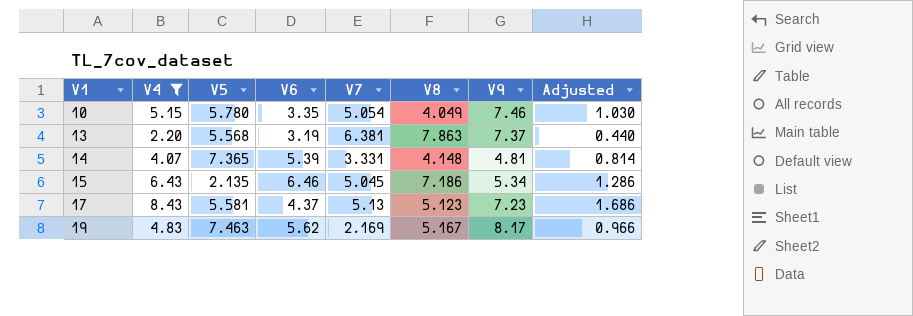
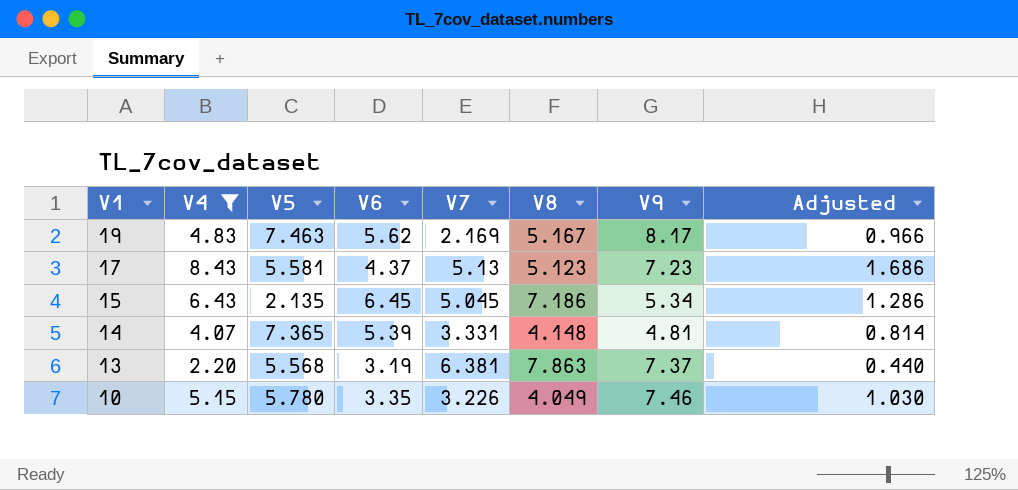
row order: V1 ascending -> V1 descending
15 | V6: 6.46 -> 6.45
10 | V7: 5.054 -> 3.226

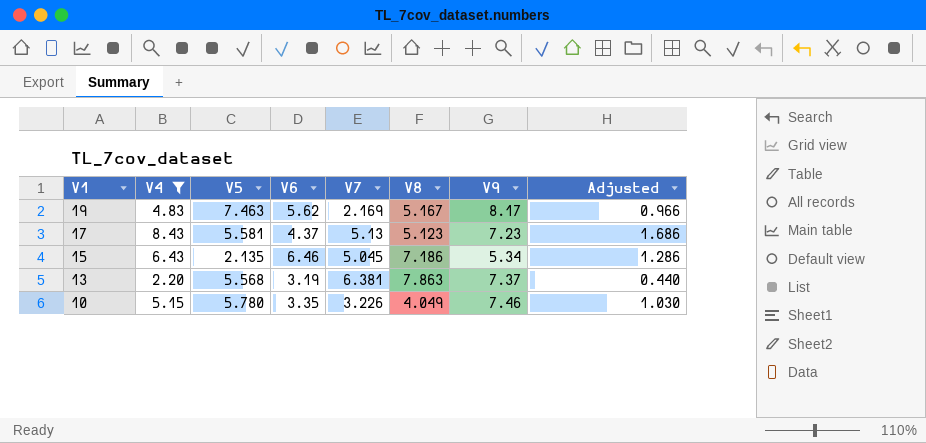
row 14: 4.07 | 7.365 | 5.39 | 3.331 | 4.148 | 4.81 | 0.814 -> none
15 | V6: 6.45 -> 6.46

